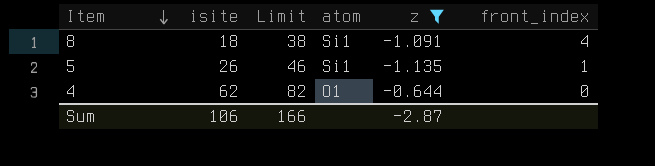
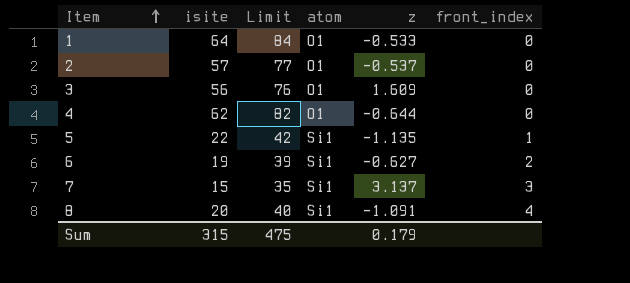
filter: z <= -0.644 -> none
row order: Item descending -> Item ascending
5 | isite: 26 -> 22
5 | Limit: 46 -> 42
8 | isite: 18 -> 20
8 | Limit: 38 -> 40
Sum | isite: 106 -> 315
Sum | Limit: 166 -> 475
Sum | z: -2.87 -> 0.179

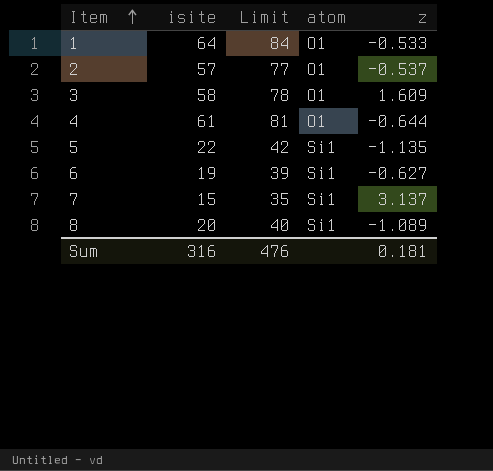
column front_index | position: 6 -> none
3 | isite: 56 -> 58
3 | Limit: 76 -> 78
4 | isite: 62 -> 61
4 | Limit: 82 -> 81
8 | z: -1.091 -> -1.089
Sum | isite: 315 -> 316
Sum | Limit: 475 -> 476
Sum | z: 0.179 -> 0.181

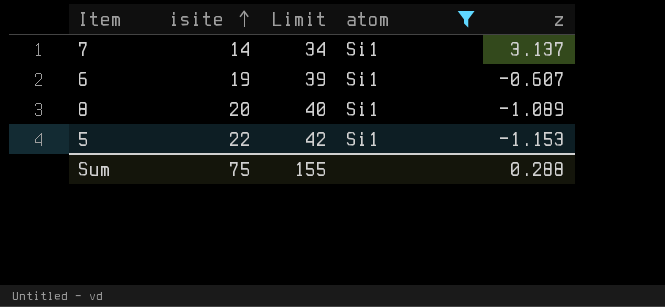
filter: none -> atom = Si1
row order: Item ascending -> isite ascending
7 | isite: 15 -> 14
7 | Limit: 35 -> 34
6 | z: -0.627 -> -0.607
5 | z: -1.135 -> -1.153
Sum | isite: 316 -> 75
Sum | Limit: 476 -> 155
Sum | z: 0.181 -> 0.288

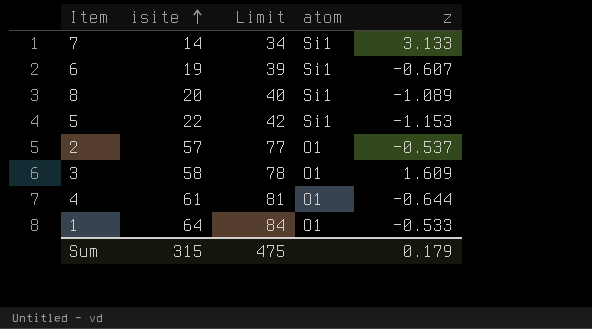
filter: atom = Si1 -> none
7 | z: 3.137 -> 3.133
Sum | isite: 75 -> 315
Sum | Limit: 155 -> 475
Sum | z: 0.288 -> 0.179

